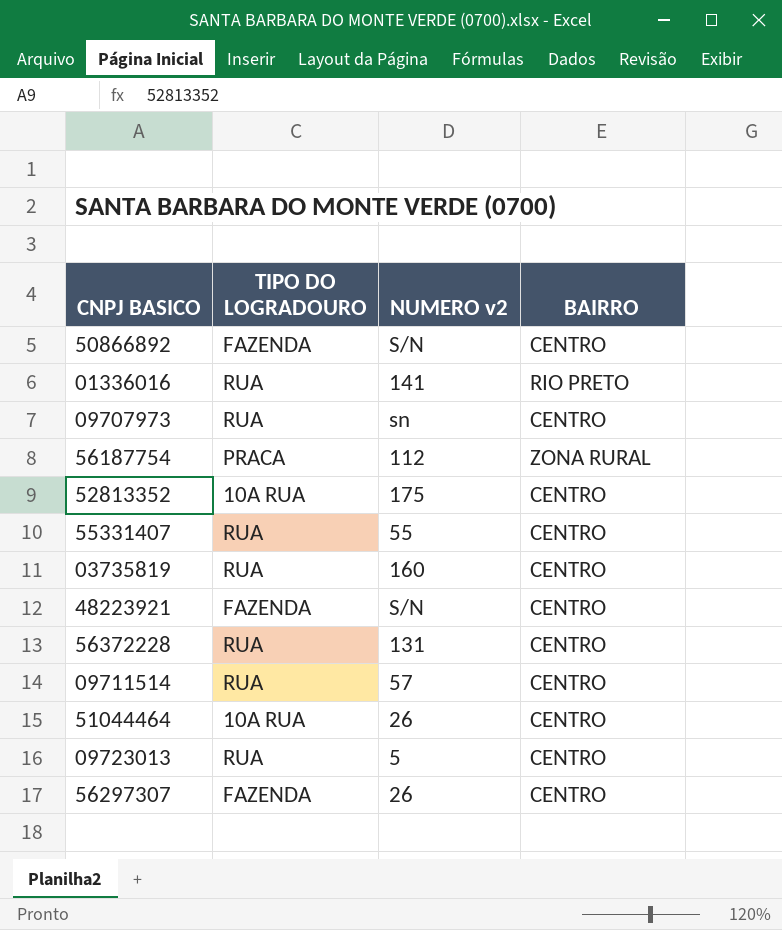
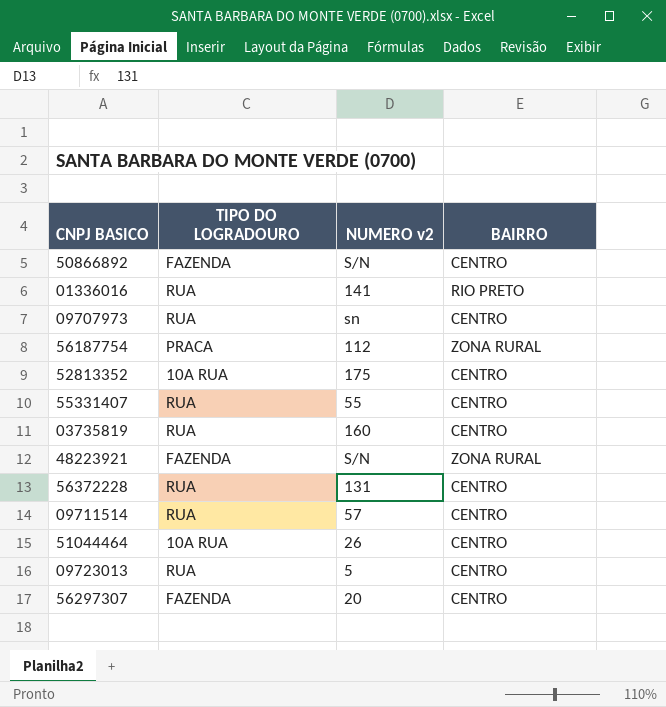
48223921 | BAIRRO: CENTRO -> ZONA RURAL
56297307 | NUMERO v2: 26 -> 20

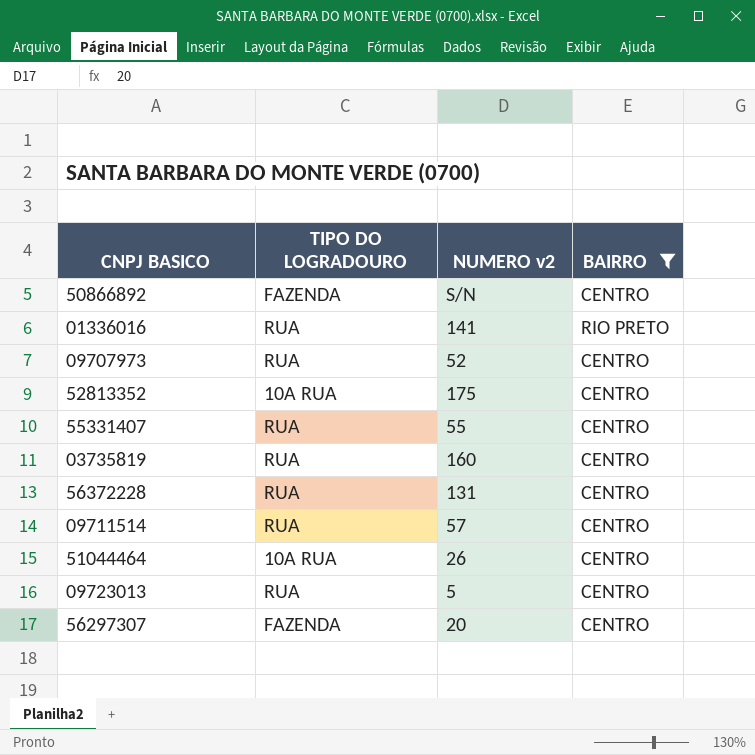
filter: none -> BAIRRO != ZONA RURAL
09707973 | NUMERO v2: sn -> 52

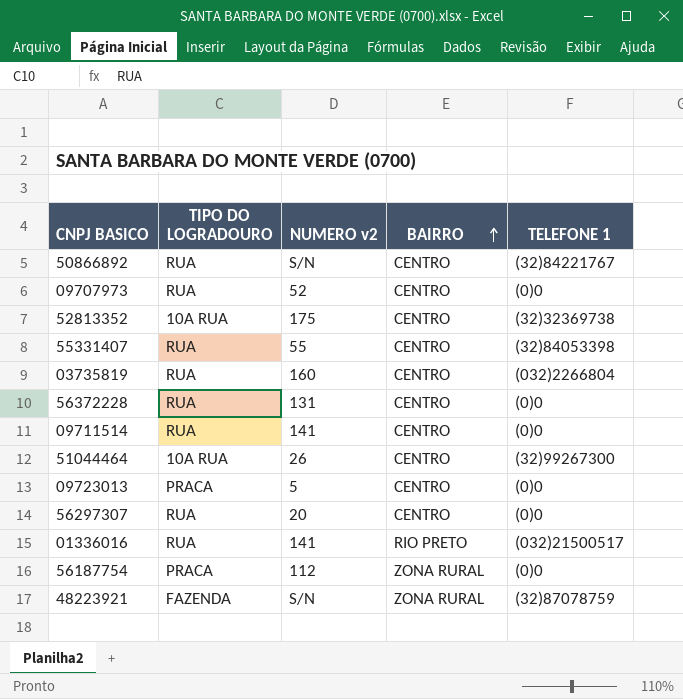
filter: BAIRRO != ZONA RURAL -> none
row order: none -> BAIRRO ascending
column TELEFONE 1 | position: none -> 5
50866892 | TIPO DO LOGRADOURO: FAZENDA -> RUA
09711514 | NUMERO v2: 57 -> 141
09723013 | TIPO DO LOGRADOURO: RUA -> PRACA
56297307 | TIPO DO LOGRADOURO: FAZENDA -> RUA

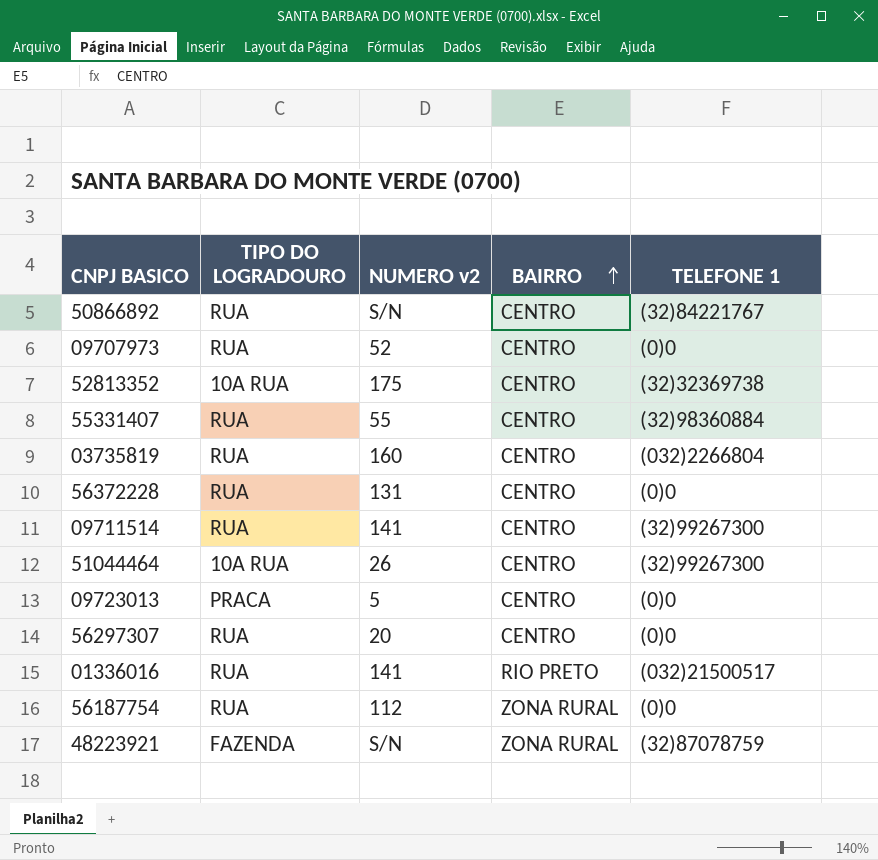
55331407 | TELEFONE 1: (32)84053398 -> (32)98360884
09711514 | TELEFONE 1: (0)0 -> (32)99267300
56187754 | TIPO DO LOGRADOURO: PRACA -> RUA

